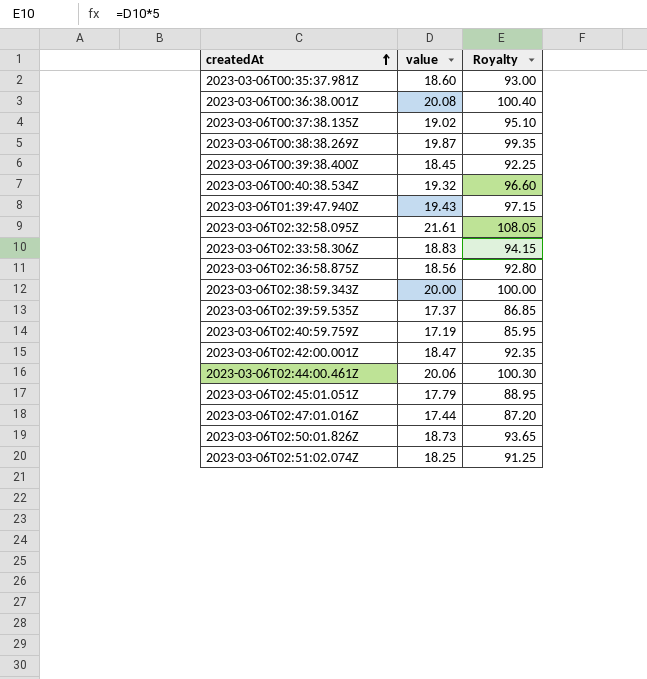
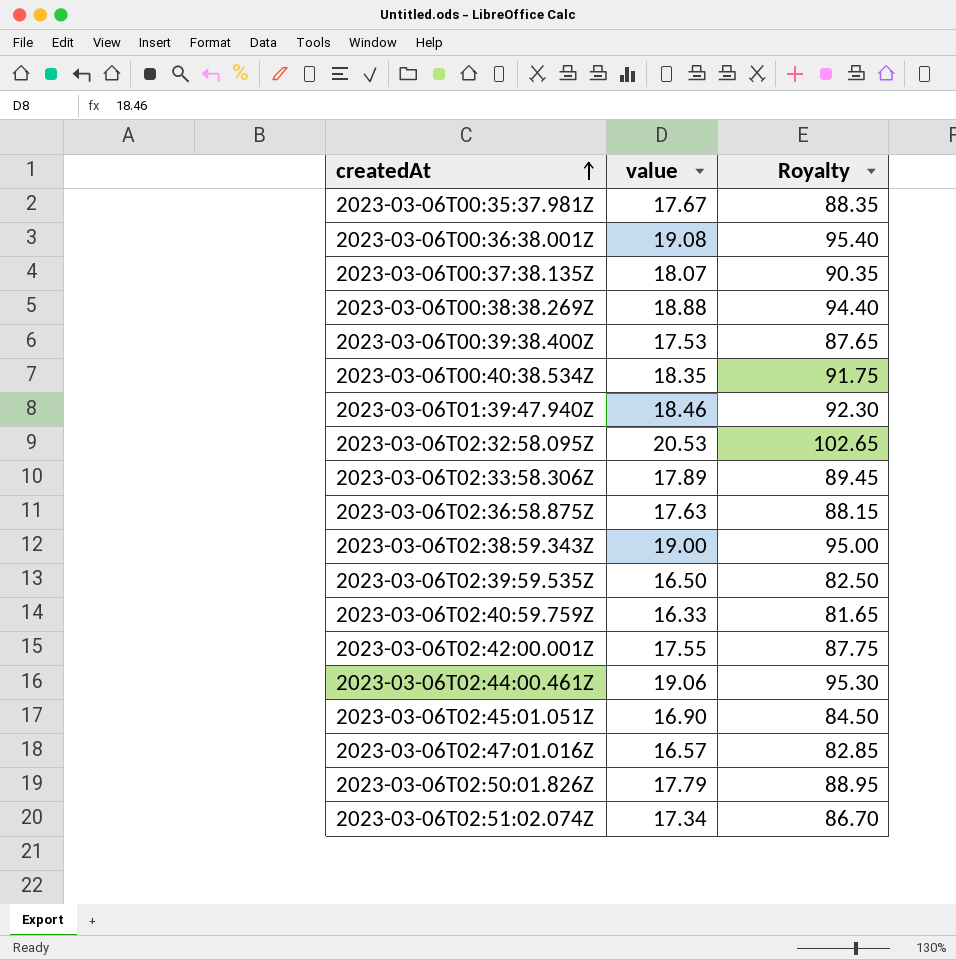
2023-03-06T00:35:37.981Z | value: 18.60 -> 17.67
2023-03-06T00:35:37.981Z | Royalty: 93.00 -> 88.35
2023-03-06T00:36:38.001Z | value: 20.08 -> 19.08
2023-03-06T00:36:38.001Z | Royalty: 100.40 -> 95.40
2023-03-06T00:37:38.135Z | value: 19.02 -> 18.07
2023-03-06T00:37:38.135Z | Royalty: 95.10 -> 90.35
2023-03-06T00:38:38.269Z | value: 19.87 -> 18.88
2023-03-06T00:38:38.269Z | Royalty: 99.35 -> 94.40
2023-03-06T00:39:38.400Z | value: 18.45 -> 17.53
2023-03-06T00:39:38.400Z | Royalty: 92.25 -> 87.65
2023-03-06T00:40:38.534Z | value: 19.32 -> 18.35
2023-03-06T00:40:38.534Z | Royalty: 96.60 -> 91.75
2023-03-06T01:39:47.940Z | value: 19.43 -> 18.46
2023-03-06T01:39:47.940Z | Royalty: 97.15 -> 92.30
2023-03-06T02:32:58.095Z | value: 21.61 -> 20.53
2023-03-06T02:32:58.095Z | Royalty: 108.05 -> 102.65
2023-03-06T02:33:58.306Z | value: 18.83 -> 17.89
2023-03-06T02:33:58.306Z | Royalty: 94.15 -> 89.45
2023-03-06T02:36:58.875Z | value: 18.56 -> 17.63
2023-03-06T02:36:58.875Z | Royalty: 92.80 -> 88.15
2023-03-06T02:38:59.343Z | value: 20.00 -> 19.00
2023-03-06T02:38:59.343Z | Royalty: 100.00 -> 95.00
2023-03-06T02:39:59.535Z | value: 17.37 -> 16.50
2023-03-06T02:39:59.535Z | Royalty: 86.85 -> 82.50
2023-03-06T02:40:59.759Z | value: 17.19 -> 16.33
2023-03-06T02:40:59.759Z | Royalty: 85.95 -> 81.65
2023-03-06T02:42:00.001Z | value: 18.47 -> 17.55
2023-03-06T02:42:00.001Z | Royalty: 92.35 -> 87.75
2023-03-06T02:44:00.461Z | value: 20.06 -> 19.06
2023-03-06T02:44:00.461Z | Royalty: 100.30 -> 95.30
2023-03-06T02:45:01.051Z | value: 17.79 -> 16.90
2023-03-06T02:45:01.051Z | Royalty: 88.95 -> 84.50
2023-03-06T02:47:01.016Z | value: 17.44 -> 16.57
2023-03-06T02:47:01.016Z | Royalty: 87.20 -> 82.85
2023-03-06T02:50:01.826Z | value: 18.73 -> 17.79
2023-03-06T02:50:01.826Z | Royalty: 93.65 -> 88.95
2023-03-06T02:51:02.074Z | value: 18.25 -> 17.34
2023-03-06T02:51:02.074Z | Royalty: 91.25 -> 86.70

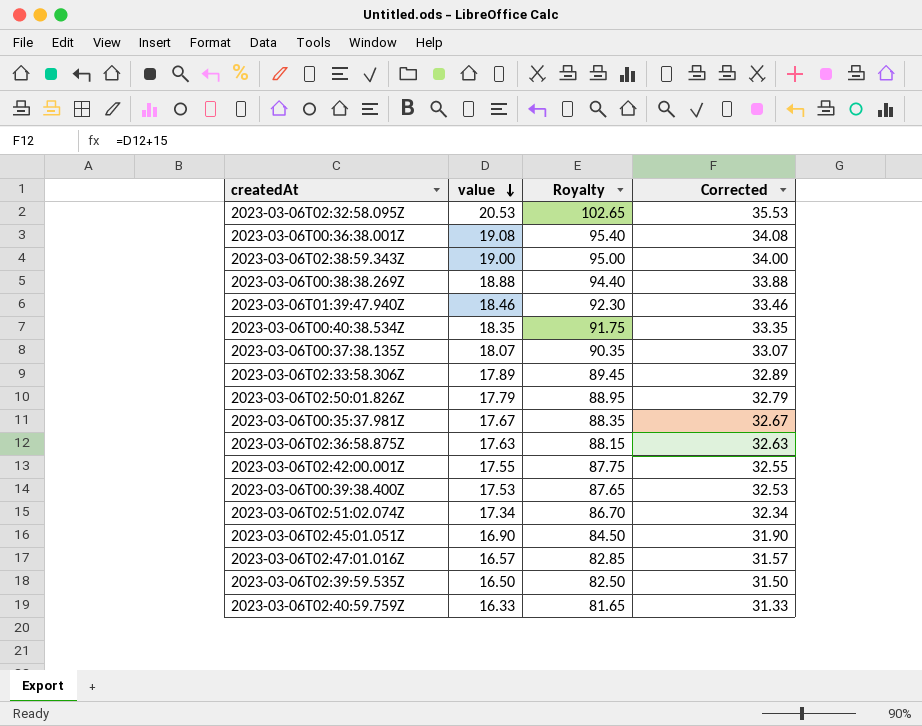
row order: createdAt ascending -> value descending
column Corrected | formula: none -> [value] + 15
row 2023-03-06T02:44:00.461Z: 19.06 | 95.30 -> none

